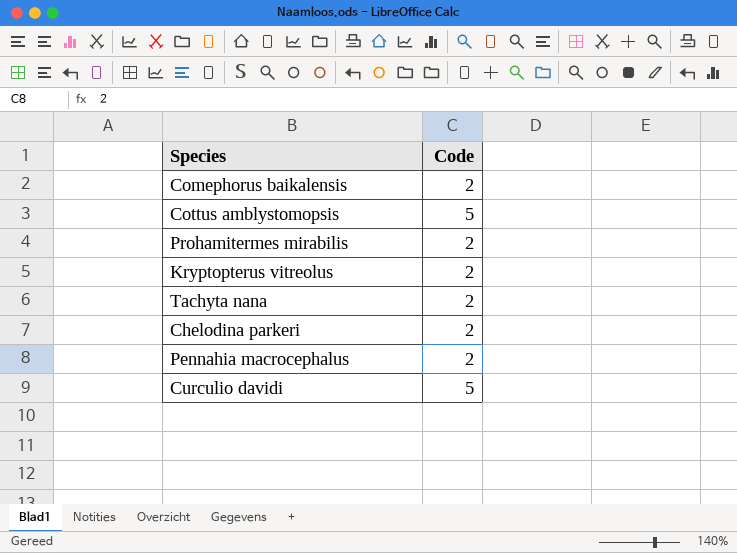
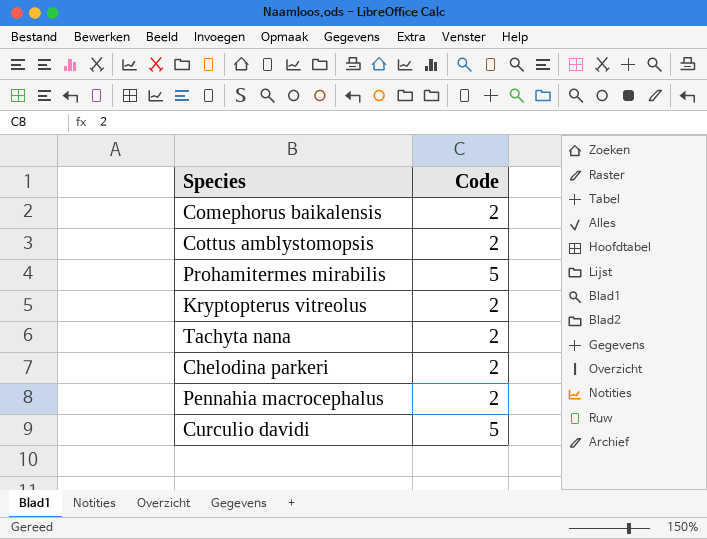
Cottus amblystomopsis | Code: 5 -> 2
Prohamitermes mirabilis | Code: 2 -> 5

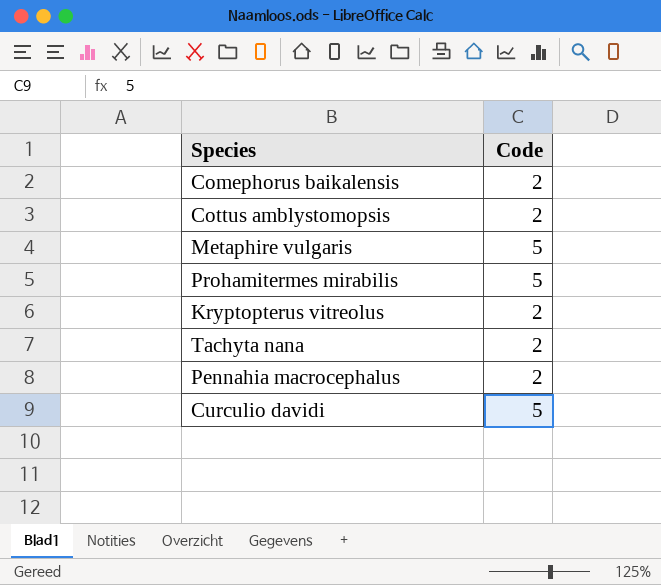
row Chelodina parkeri: 2 -> none
row Metaphire vulgaris: none -> 5

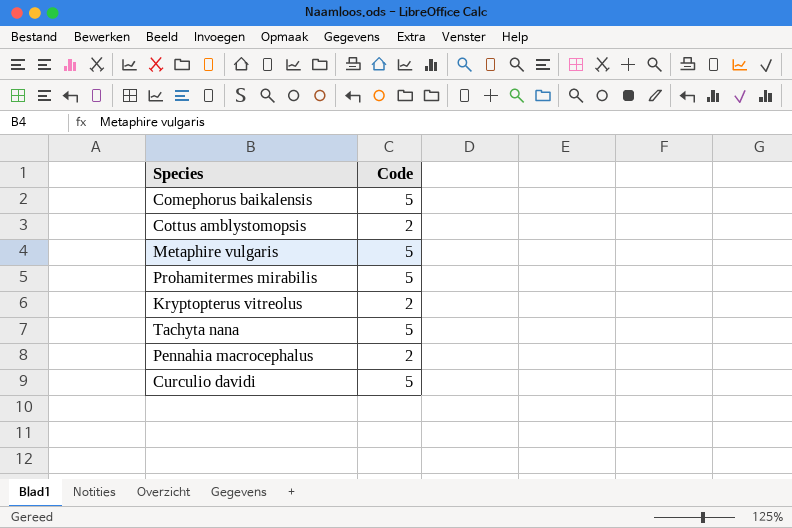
Comephorus baikalensis | Code: 2 -> 5
Tachyta nana | Code: 2 -> 5

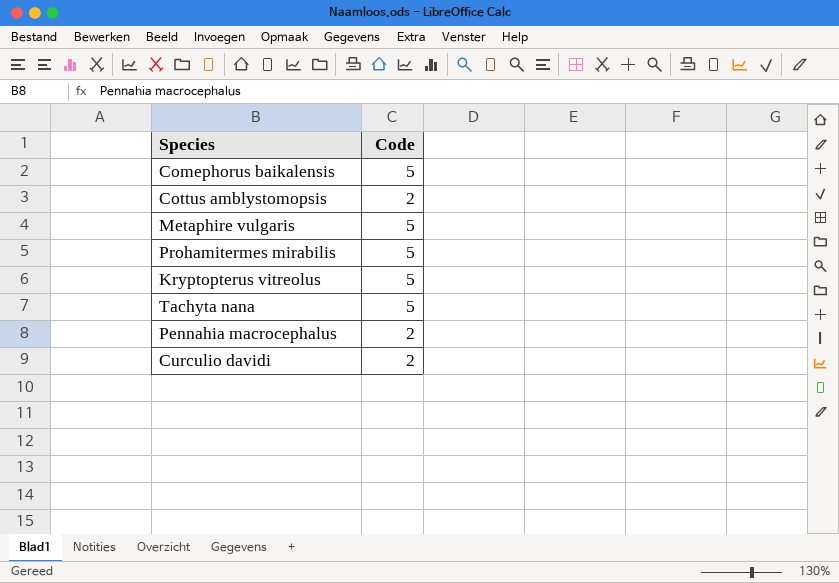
Kryptopterus vitreolus | Code: 2 -> 5
Curculio davidi | Code: 5 -> 2

